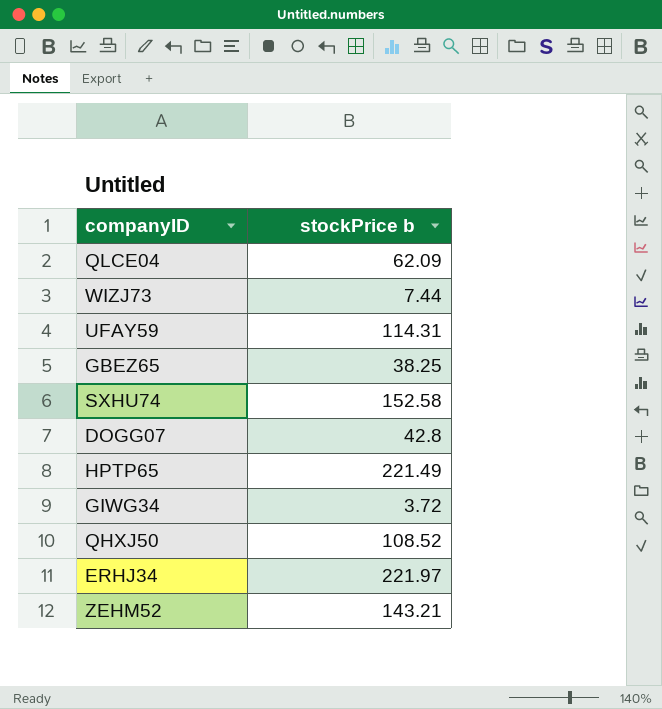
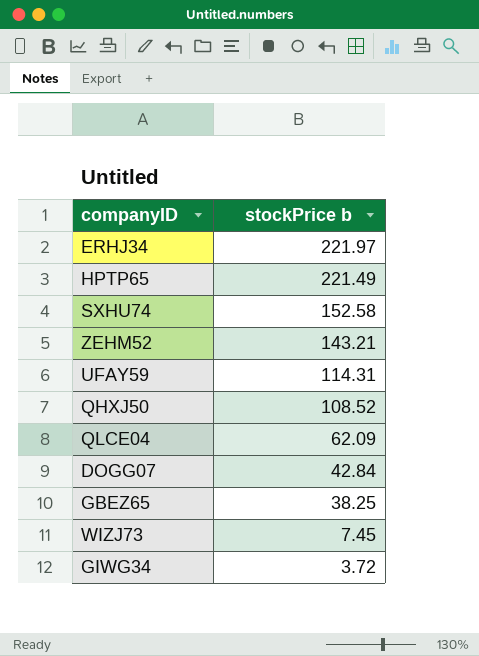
row order: none -> stockPrice b descending
DOGG07 | stockPrice b: 42.8 -> 42.84
WIZJ73 | stockPrice b: 7.44 -> 7.45

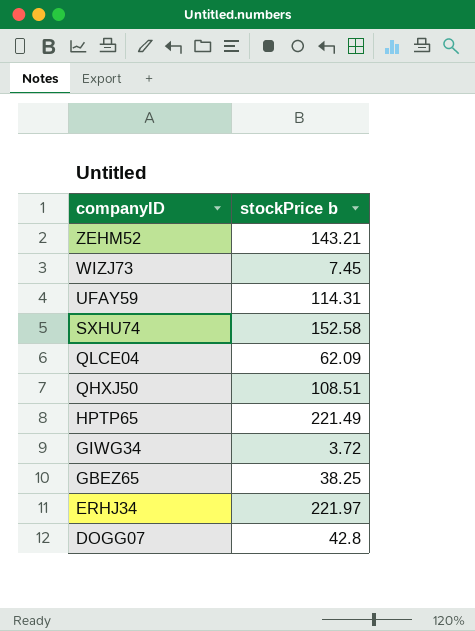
row order: stockPrice b descending -> companyID descending
QHXJ50 | stockPrice b: 108.52 -> 108.51
DOGG07 | stockPrice b: 42.84 -> 42.8

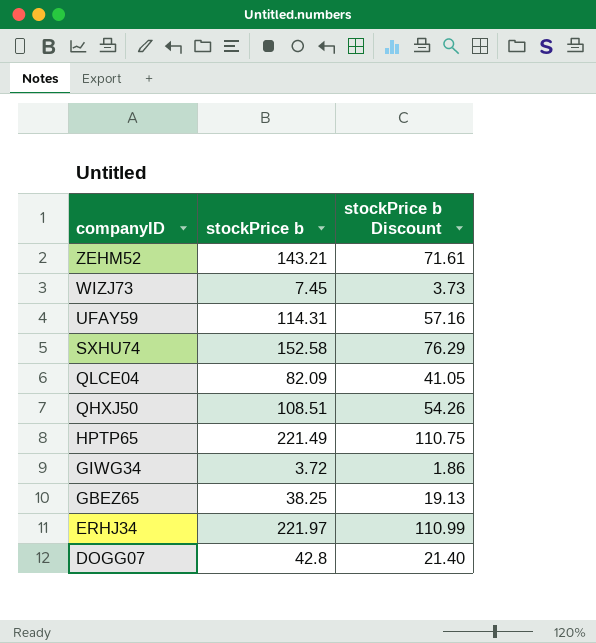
column stockPrice b Discount | formula: none -> [stockPrice b] * 0.5
QLCE04 | stockPrice b: 62.09 -> 82.09

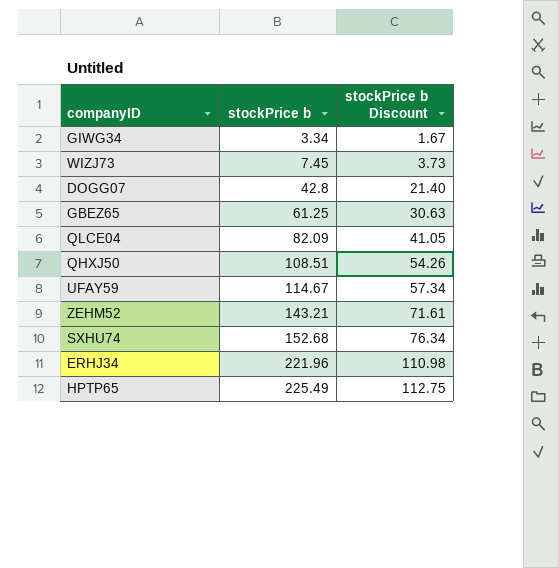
row order: companyID descending -> stockPrice b ascending
GIWG34 | stockPrice b: 3.72 -> 3.34
GIWG34 | stockPrice b Discount: 1.86 -> 1.67
GBEZ65 | stockPrice b: 38.25 -> 61.25
GBEZ65 | stockPrice b Discount: 19.13 -> 30.63
UFAY59 | stockPrice b: 114.31 -> 114.67
UFAY59 | stockPrice b Discount: 57.16 -> 57.34
SXHU74 | stockPrice b: 152.58 -> 152.68
SXHU74 | stockPrice b Discount: 76.29 -> 76.34
ERHJ34 | stockPrice b: 221.97 -> 221.96
ERHJ34 | stockPrice b Discount: 110.99 -> 110.98
HPTP65 | stockPrice b: 221.49 -> 225.49
HPTP65 | stockPrice b Discount: 110.75 -> 112.75

